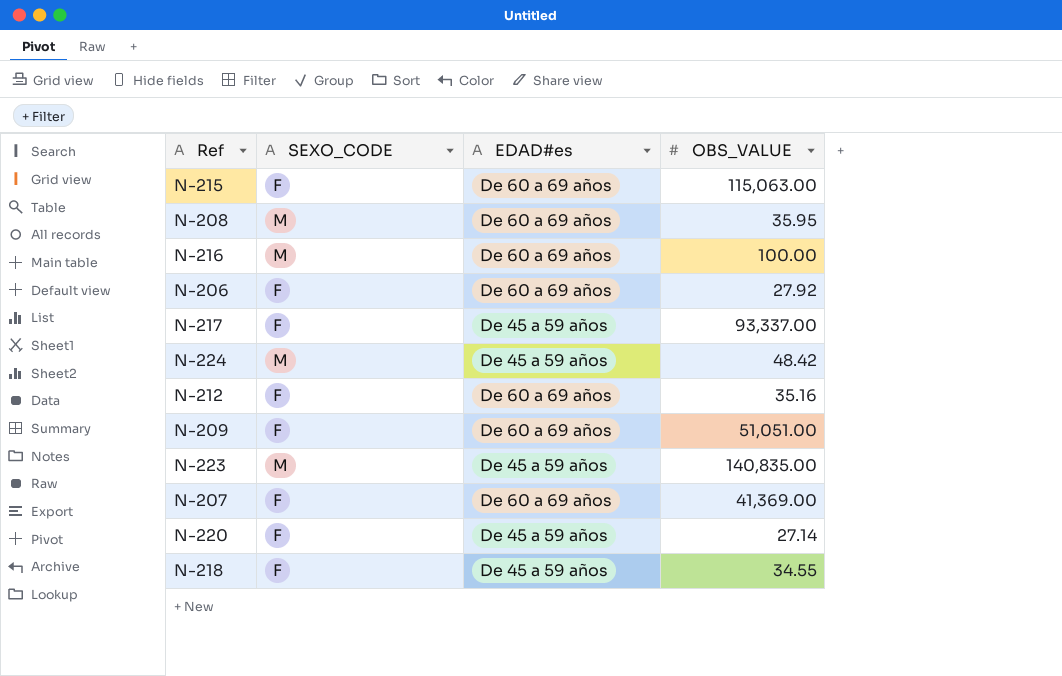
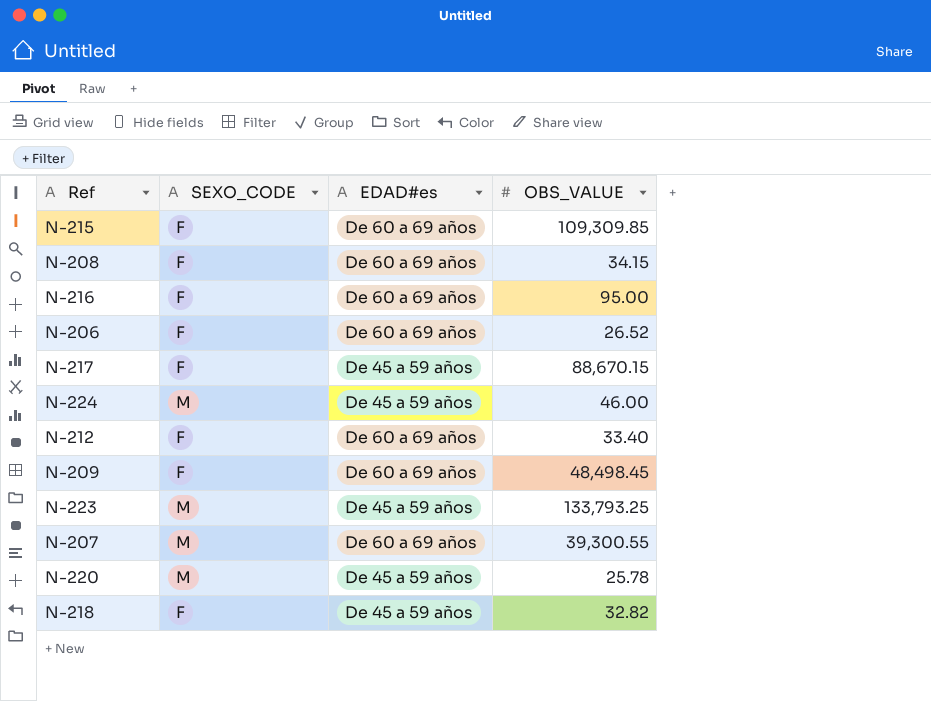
N-215 | OBS_VALUE: 115,063.00 -> 109,309.85
N-208 | SEXO_CODE: M -> F
N-208 | OBS_VALUE: 35.95 -> 34.15
N-216 | SEXO_CODE: M -> F
N-216 | OBS_VALUE: 100.00 -> 95.00
N-206 | OBS_VALUE: 27.92 -> 26.52
N-217 | OBS_VALUE: 93,337.00 -> 88,670.15
N-224 | OBS_VALUE: 48.42 -> 46.00
N-212 | OBS_VALUE: 35.16 -> 33.40
N-209 | OBS_VALUE: 51,051.00 -> 48,498.45
N-223 | OBS_VALUE: 140,835.00 -> 133,793.25
N-207 | SEXO_CODE: F -> M
N-207 | OBS_VALUE: 41,369.00 -> 39,300.55
N-220 | SEXO_CODE: F -> M
N-220 | OBS_VALUE: 27.14 -> 25.78
N-218 | OBS_VALUE: 34.55 -> 32.82

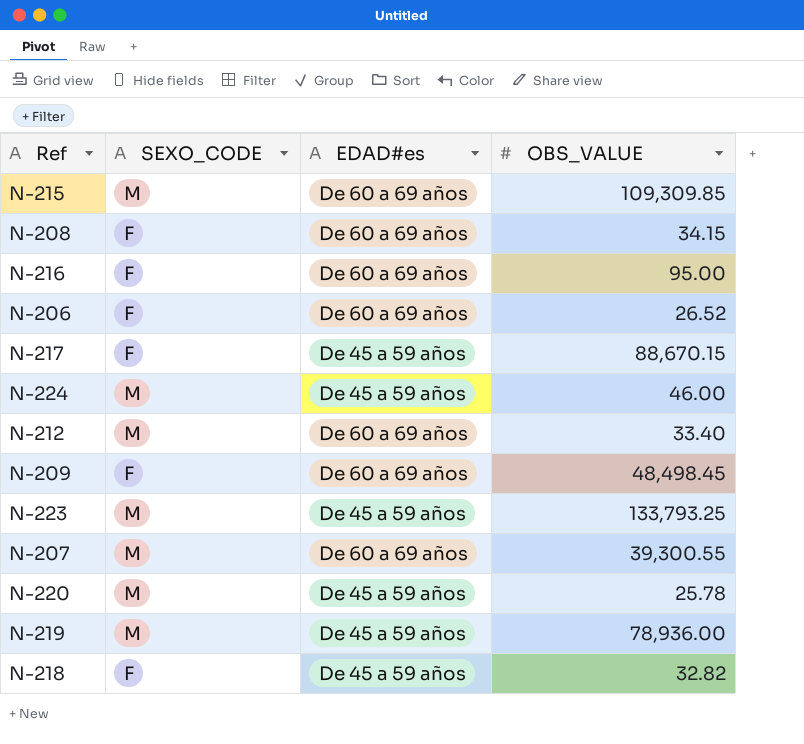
N-215 | SEXO_CODE: F -> M
N-212 | SEXO_CODE: F -> M
row N-219: none -> M | De 45 a 59 años | 78,936.00

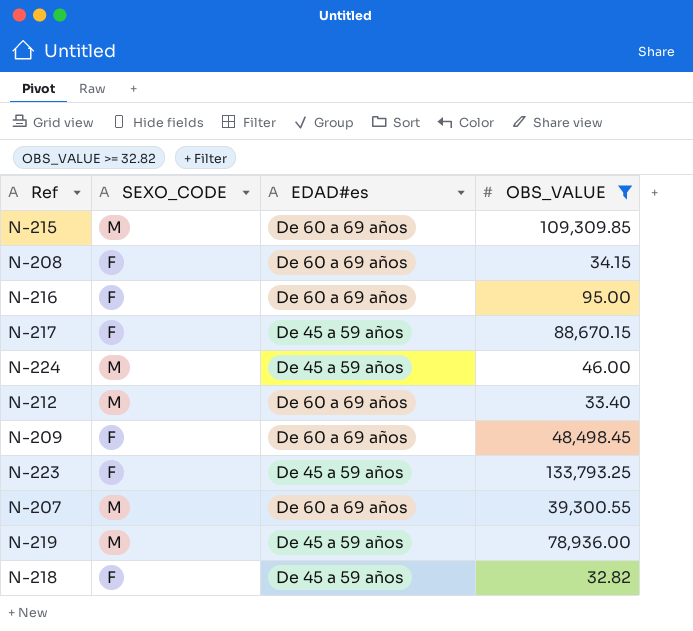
filter: none -> OBS_VALUE >= 32.82
N-223 | SEXO_CODE: M -> F

